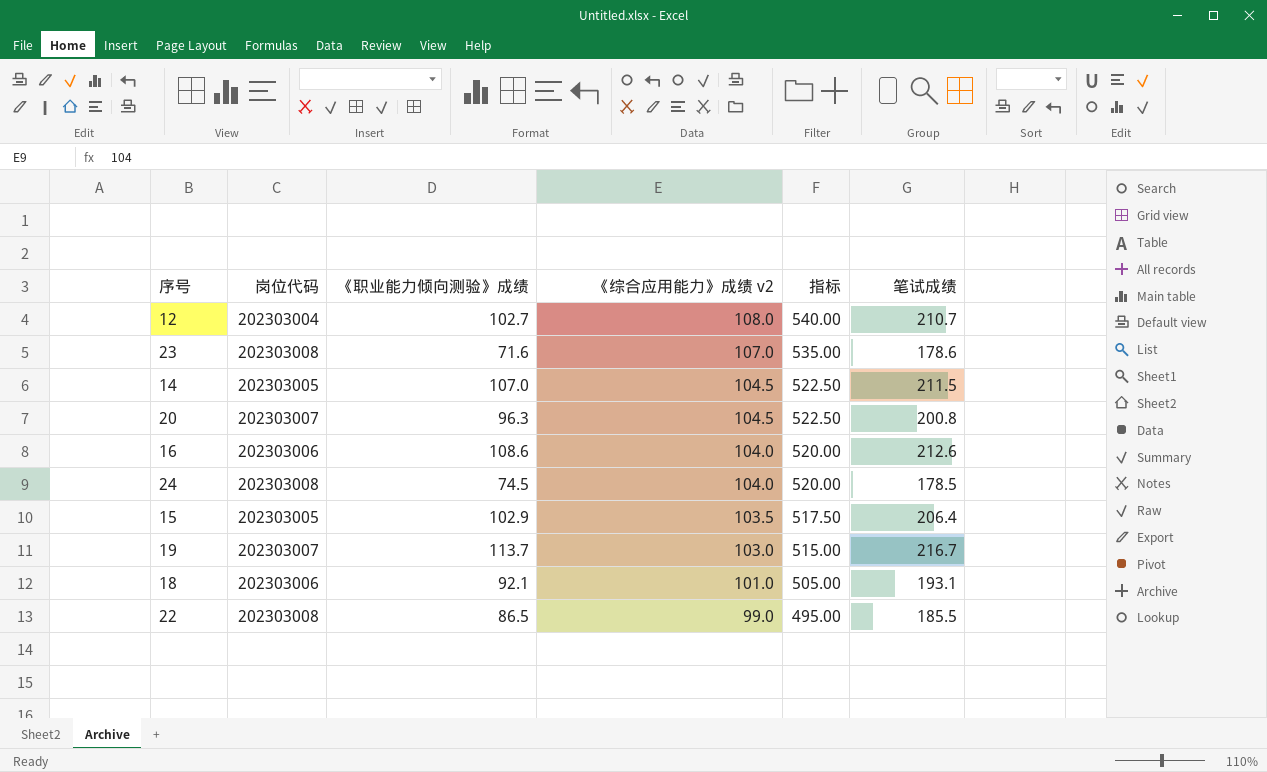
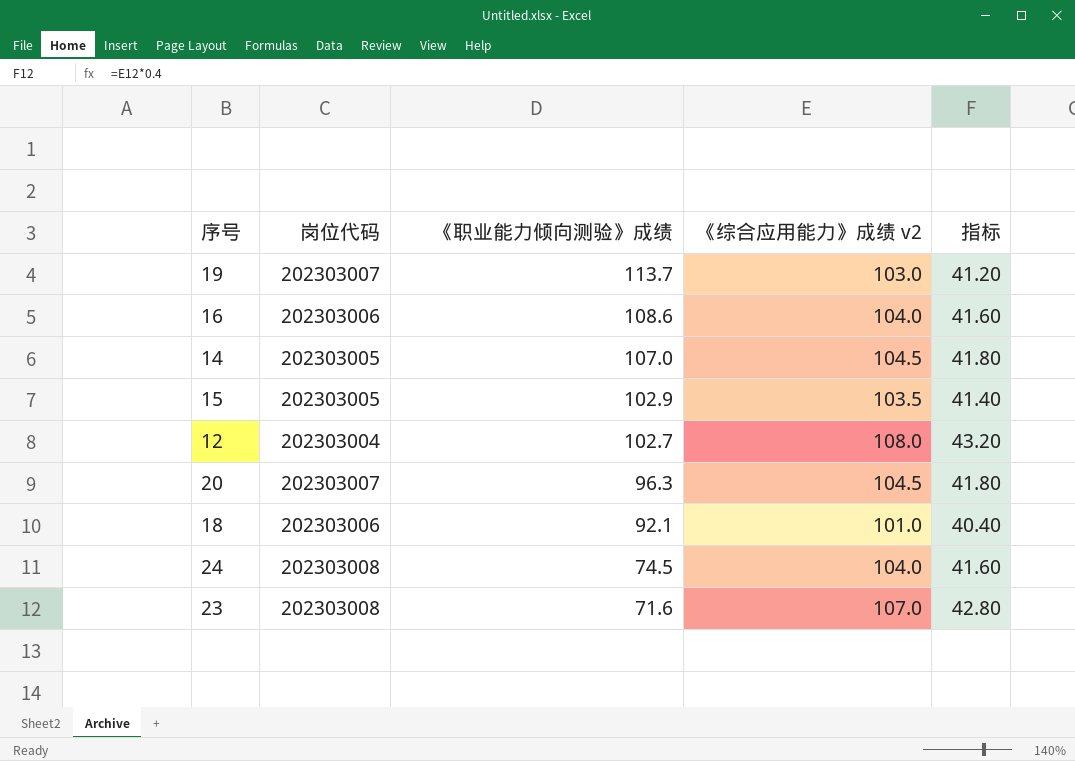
row order: 《综合应用能力》成绩 v2 descending -> 《职业能力倾向测验》成绩 descending
column 笔试成绩 | formula: [《职业能力倾向测验》成绩] + [《综合应用能力》成绩 v2] -> none
column 指标 | formula: [《综合应用能力》成绩 v2] * 5 -> [《综合应用能力》成绩 v2] * 0.4
row 22: 202303008 | 86.5 | 99.0 | 495.00 | 185.5 -> none

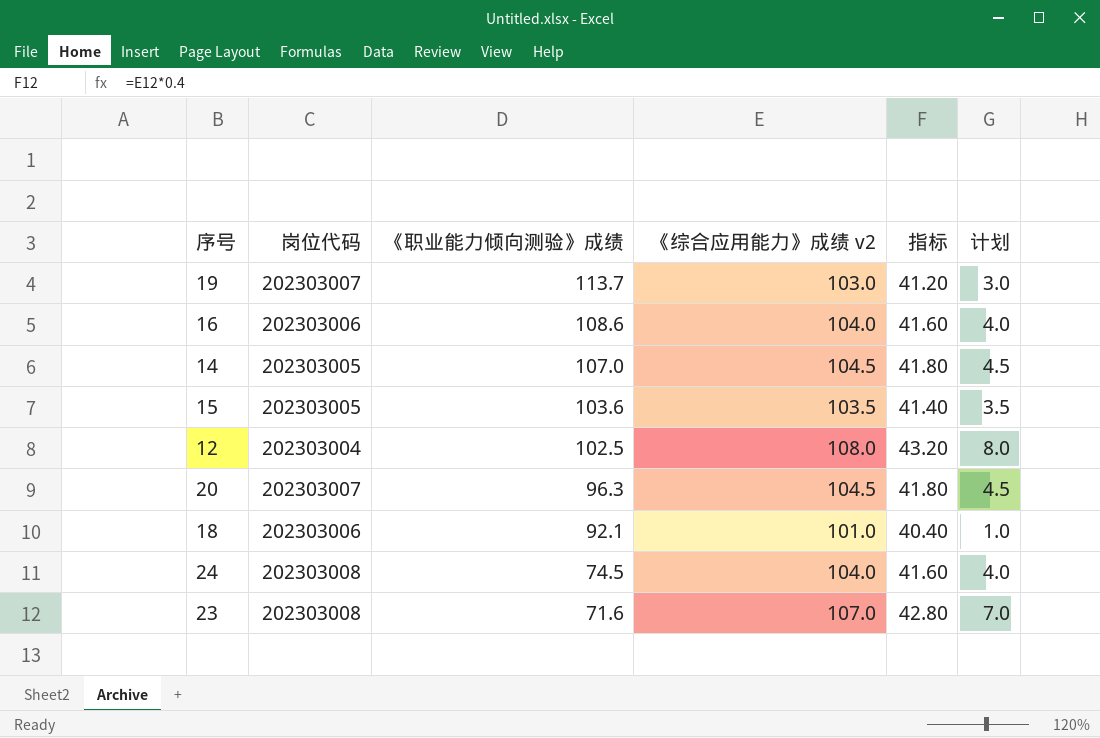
column 计划 | formula: none -> [《综合应用能力》成绩 v2] - 100
15 | 《职业能力倾向测验》成绩: 102.9 -> 103.6
12 | 《职业能力倾向测验》成绩: 102.7 -> 102.5

